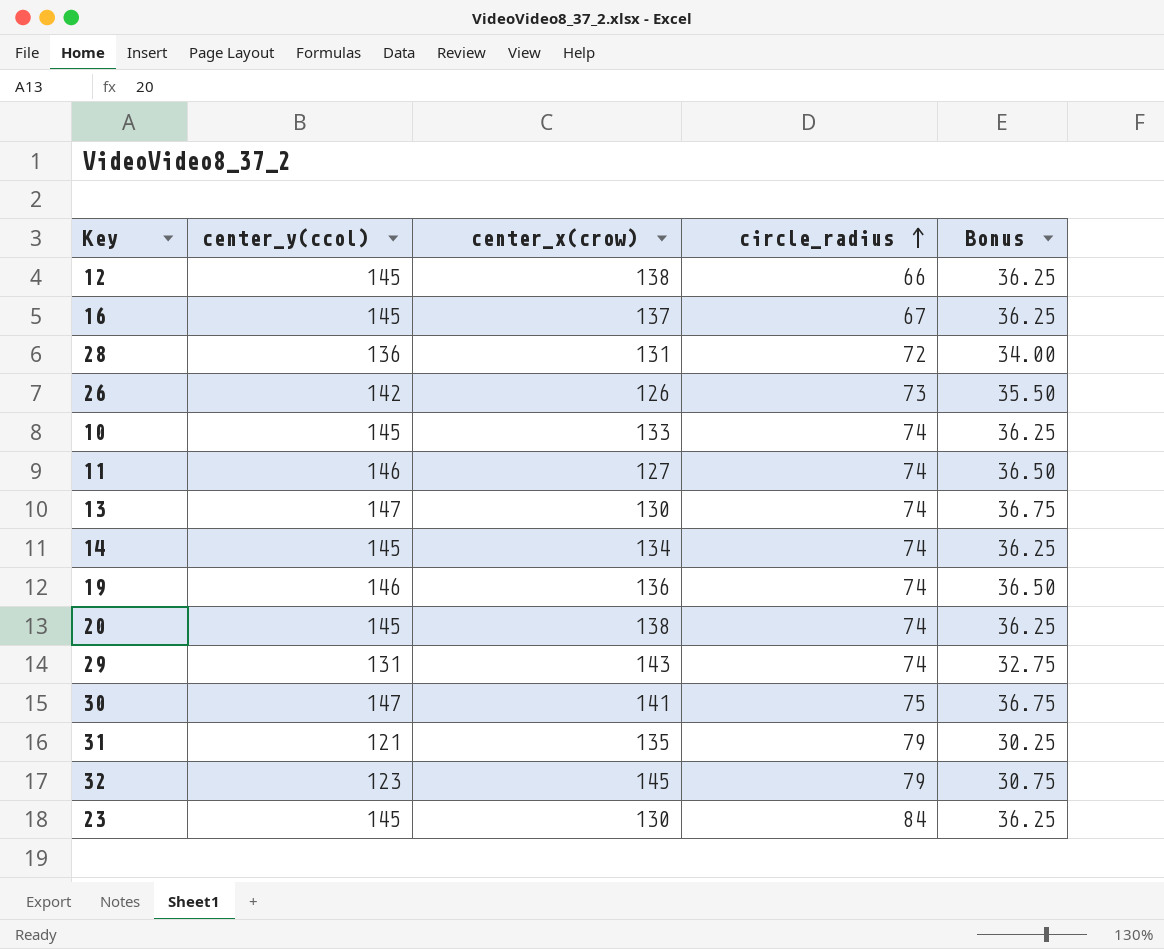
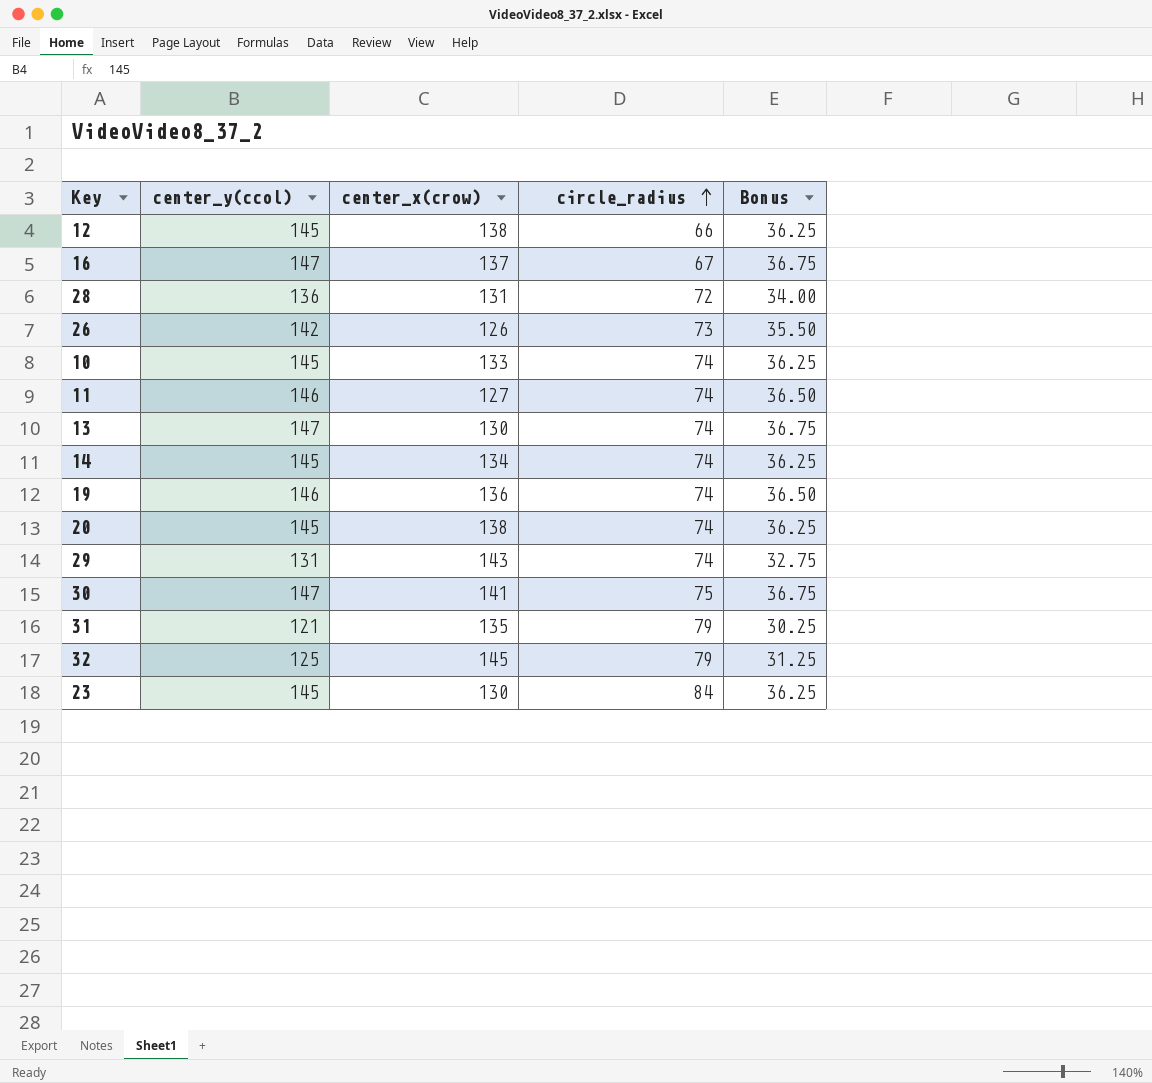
16 | center_y(ccol): 145 -> 147
16 | Bonus: 36.25 -> 36.75
32 | center_y(ccol): 123 -> 125
32 | Bonus: 30.75 -> 31.25

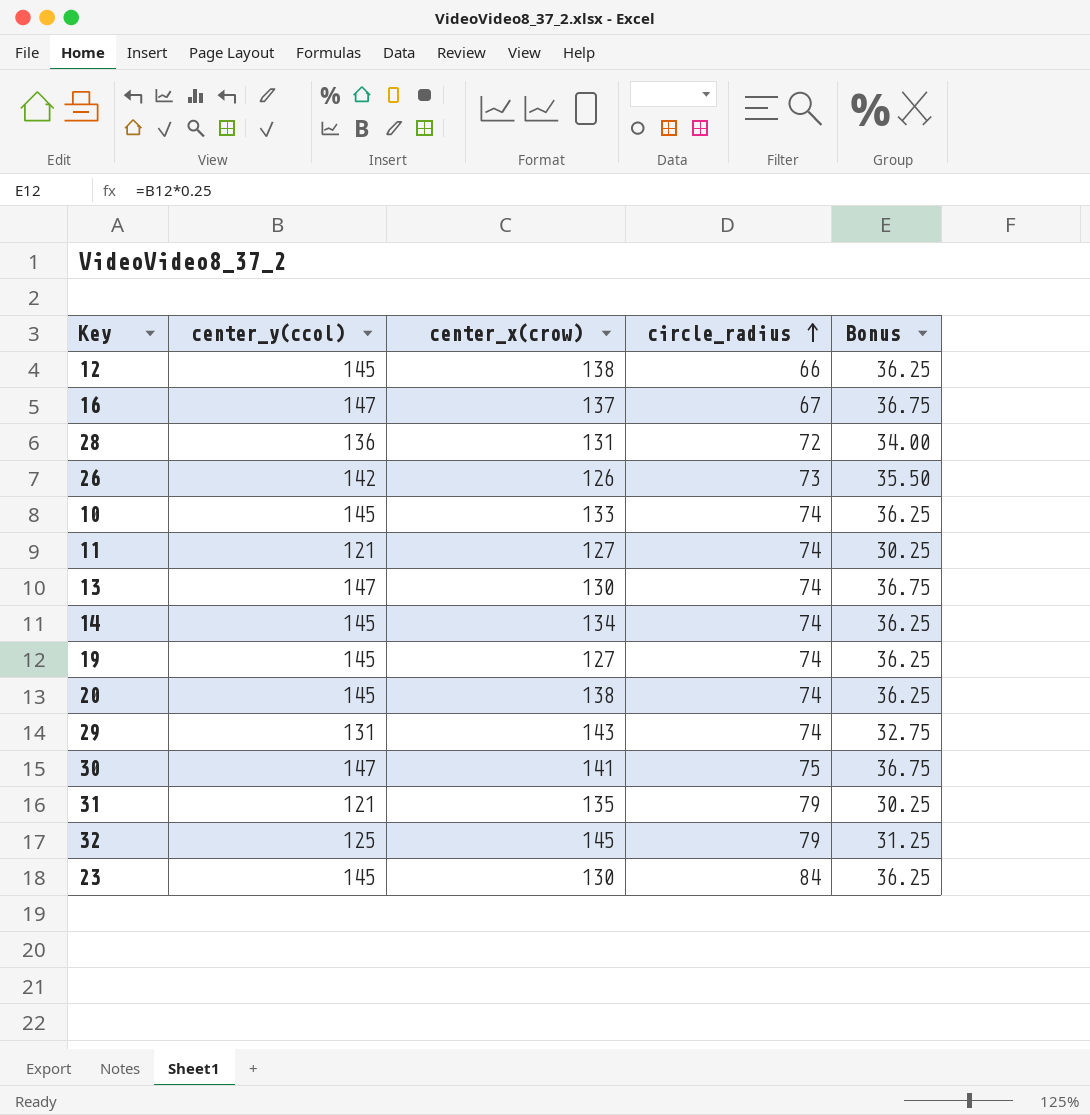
11 | center_y(ccol): 146 -> 121
11 | Bonus: 36.50 -> 30.25
19 | center_y(ccol): 146 -> 145
19 | center_x(crow): 136 -> 127
19 | Bonus: 36.50 -> 36.25

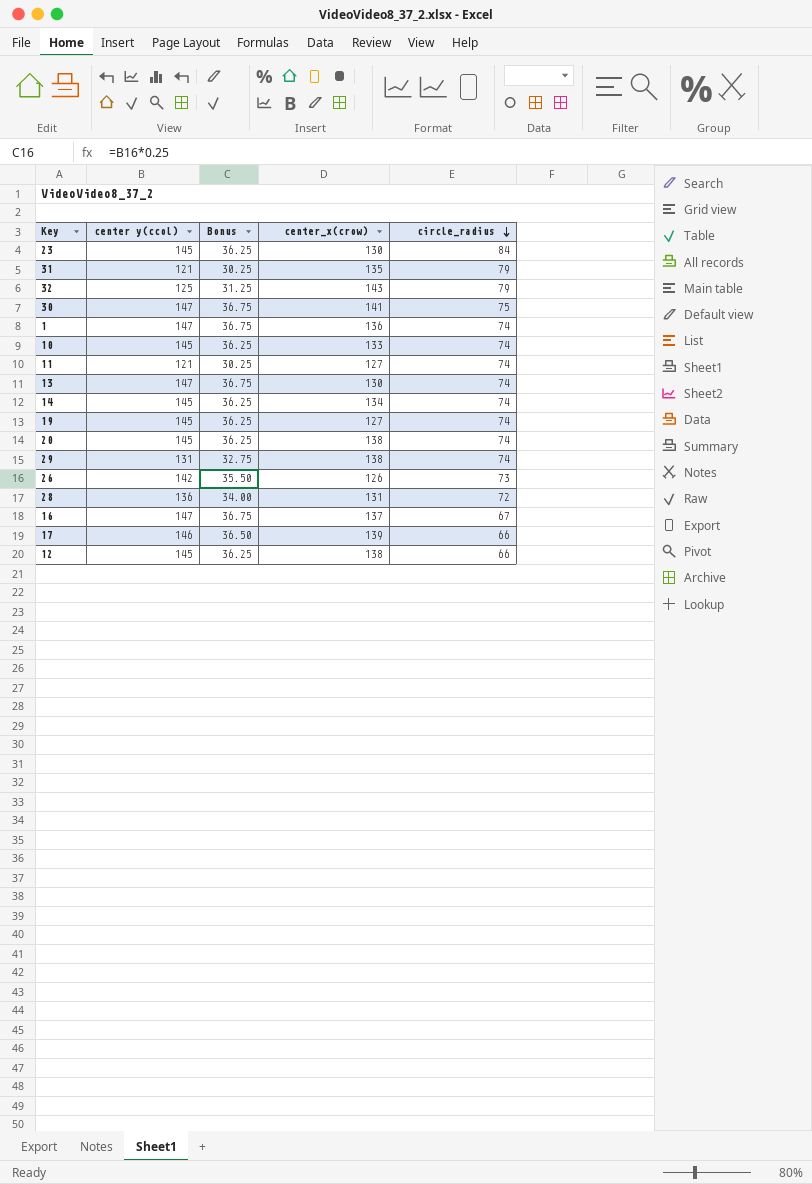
row order: circle_radius ascending -> circle_radius descending
column name: center_y(ccol) -> center y(ccol)
column Bonus | position: 5 -> 3
32 | center_x(crow): 145 -> 143
row 1: none -> 147 | 36.75 | 136 | 74
29 | center_x(crow): 143 -> 138
row 17: none -> 146 | 36.50 | 139 | 66

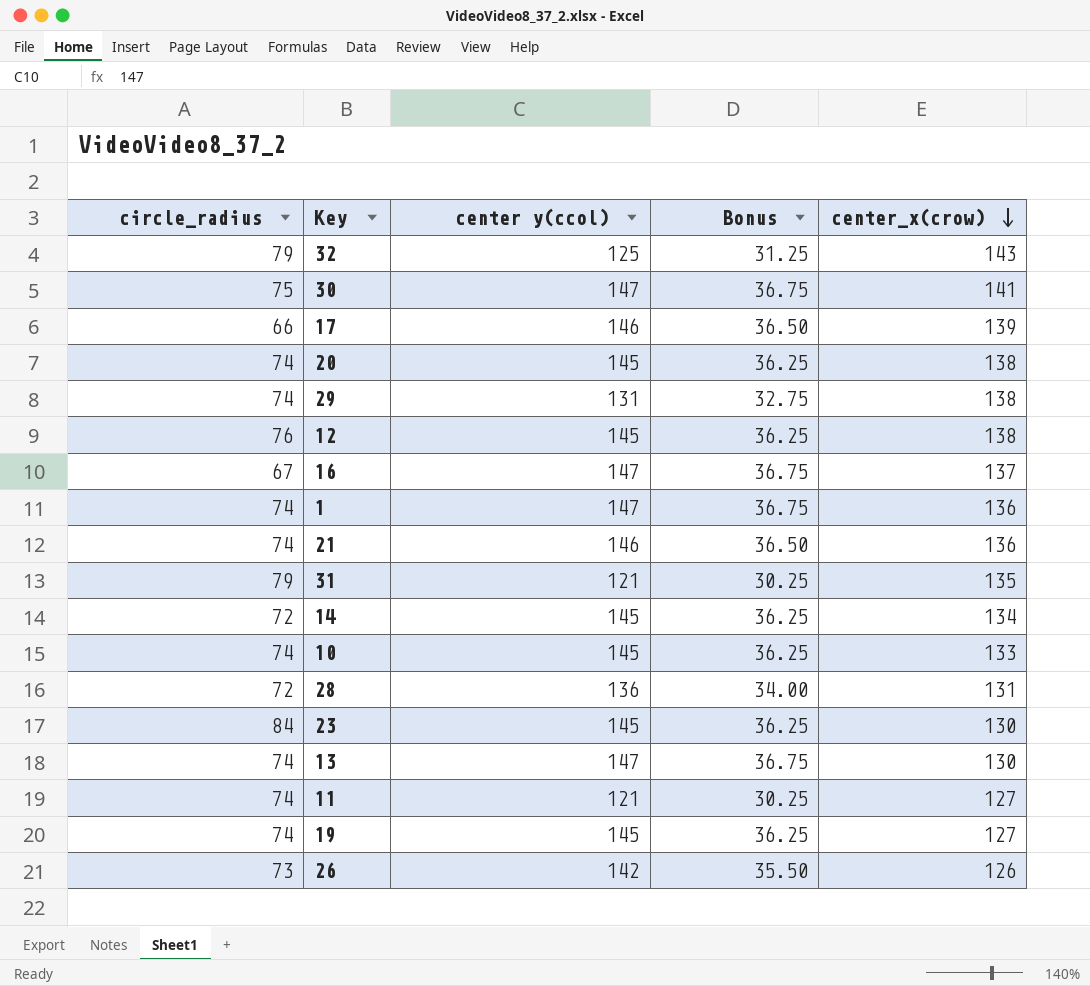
row order: circle_radius descending -> center_x(crow) descending
column circle_radius | position: 5 -> 1
12 | circle_radius: 66 -> 76
row 21: none -> 74 | 146 | 36.50 | 136
14 | circle_radius: 74 -> 72

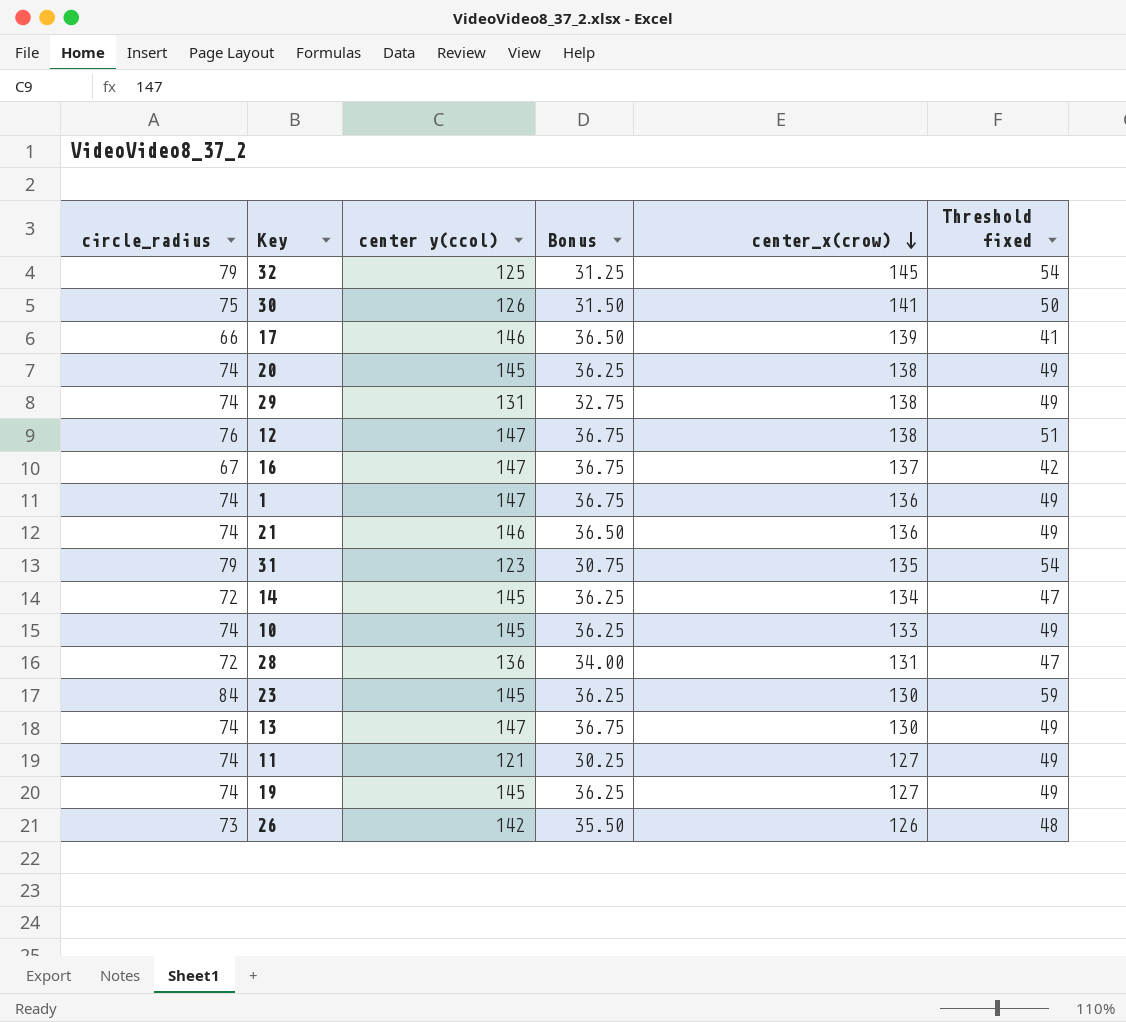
column Threshold fixed | formula: none -> [circle_radius] - 25
32 | center_x(crow): 143 -> 145
30 | center y(ccol): 147 -> 126
30 | Bonus: 36.75 -> 31.50
12 | center y(ccol): 145 -> 147
12 | Bonus: 36.25 -> 36.75
31 | center y(ccol): 121 -> 123
31 | Bonus: 30.25 -> 30.75

